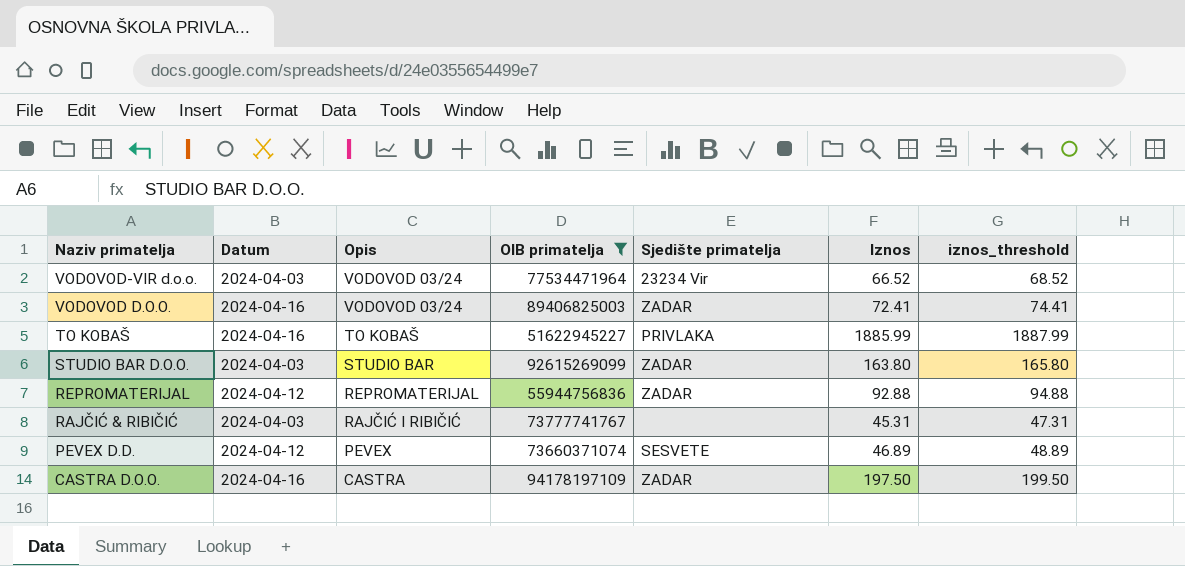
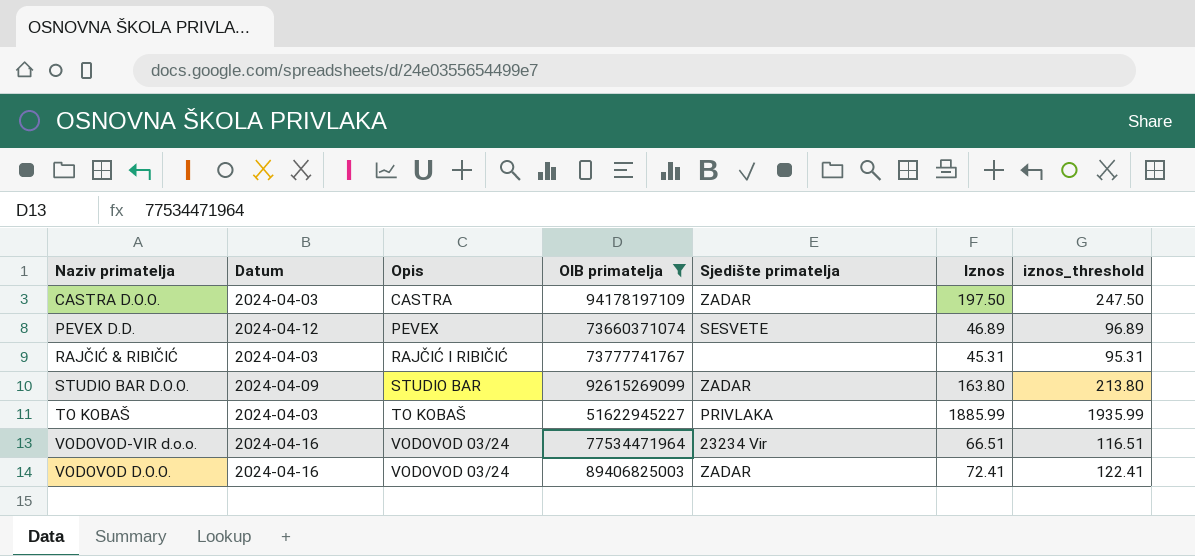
row order: Naziv primatelja descending -> Opis ascending
column iznos_threshold | formula: [Iznos] + 2 -> [Iznos] + 50
row REPROMATERIJAL: 2024-04-12 | REPROMATERIJAL | 55944756836 | ZADAR | 92.88 | 94.88 -> none
CASTRA D.O.O. | Datum: 2024-04-16 -> 2024-04-03
STUDIO BAR D.O.O. | Datum: 2024-04-03 -> 2024-04-09
TO KOBAŠ | Datum: 2024-04-16 -> 2024-04-03
VODOVOD-VIR d.o.o. | Datum: 2024-04-03 -> 2024-04-16
VODOVOD-VIR d.o.o. | Iznos: 66.52 -> 66.51

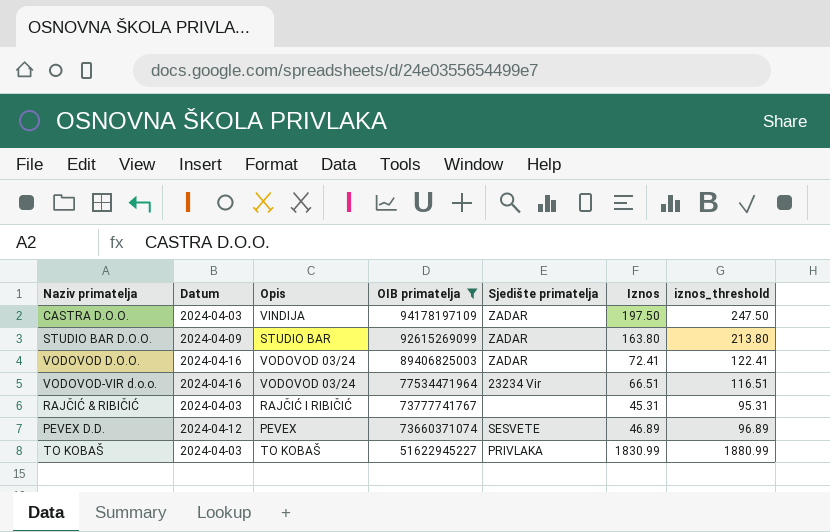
row order: Opis ascending -> OIB primatelja descending
CASTRA D.O.O. | Opis: CASTRA -> VINDIJA
TO KOBAŠ | Iznos: 1885.99 -> 1830.99
TO KOBAŠ | iznos_threshold: 1935.99 -> 1880.99

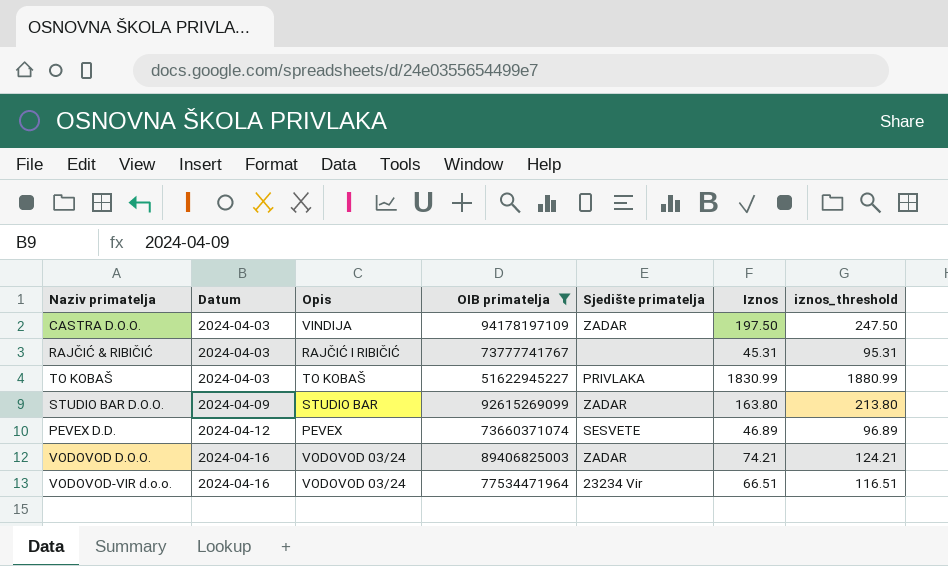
row order: OIB primatelja descending -> Datum ascending
VODOVOD D.O.O. | Iznos: 72.41 -> 74.21
VODOVOD D.O.O. | iznos_threshold: 122.41 -> 124.21

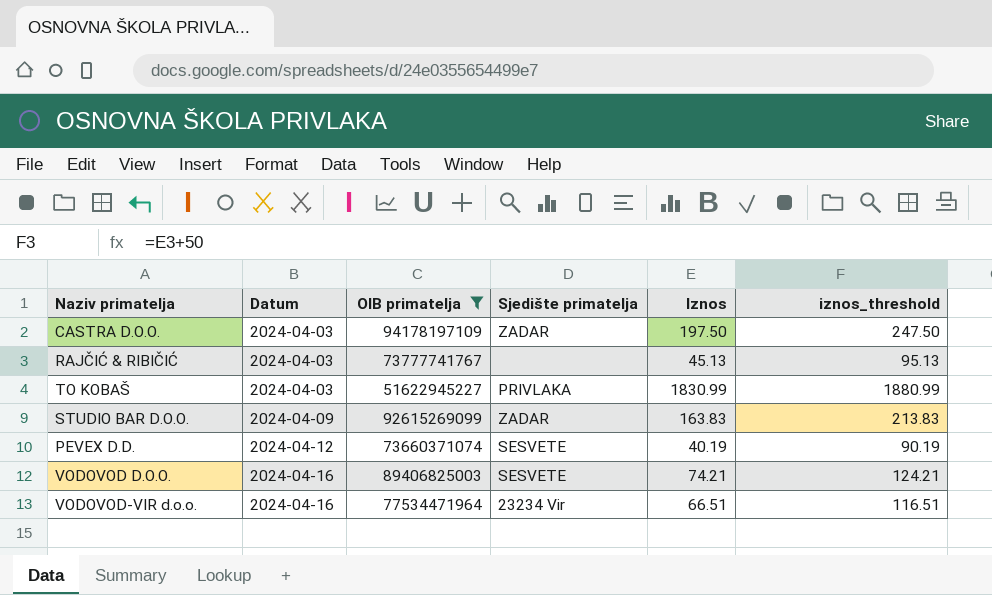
column Opis | position: 3 -> none
RAJČIĆ & RIBIČIĆ | Iznos: 45.31 -> 45.13
RAJČIĆ & RIBIČIĆ | iznos_threshold: 95.31 -> 95.13
STUDIO BAR D.O.O. | Iznos: 163.80 -> 163.83
STUDIO BAR D.O.O. | iznos_threshold: 213.80 -> 213.83
PEVEX D.D. | Iznos: 46.89 -> 40.19
PEVEX D.D. | iznos_threshold: 96.89 -> 90.19
VODOVOD D.O.O. | Sjedište primatelja: ZADAR -> SESVETE

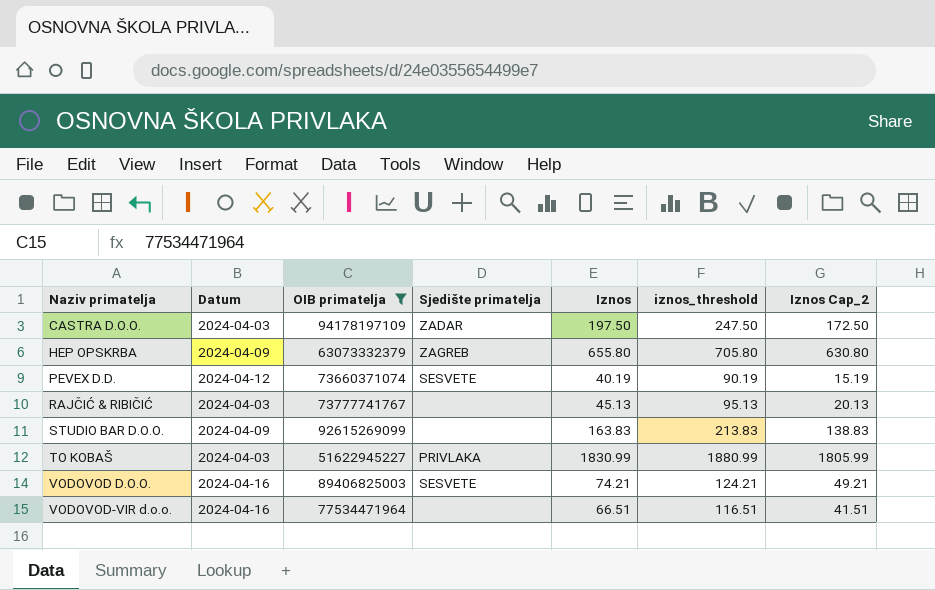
row order: Datum ascending -> Naziv primatelja ascending
column Iznos Cap_2 | formula: none -> [Iznos] - 25
row HEP OPSKRBA: none -> 2024-04-09 | 63073332379 | ZAGREB | 655.80 | 705.80 | 630.80
STUDIO BAR D.O.O. | Sjedište primatelja: ZADAR -> none
VODOVOD-VIR d.o.o. | Sjedište primatelja: 23234 Vir -> none

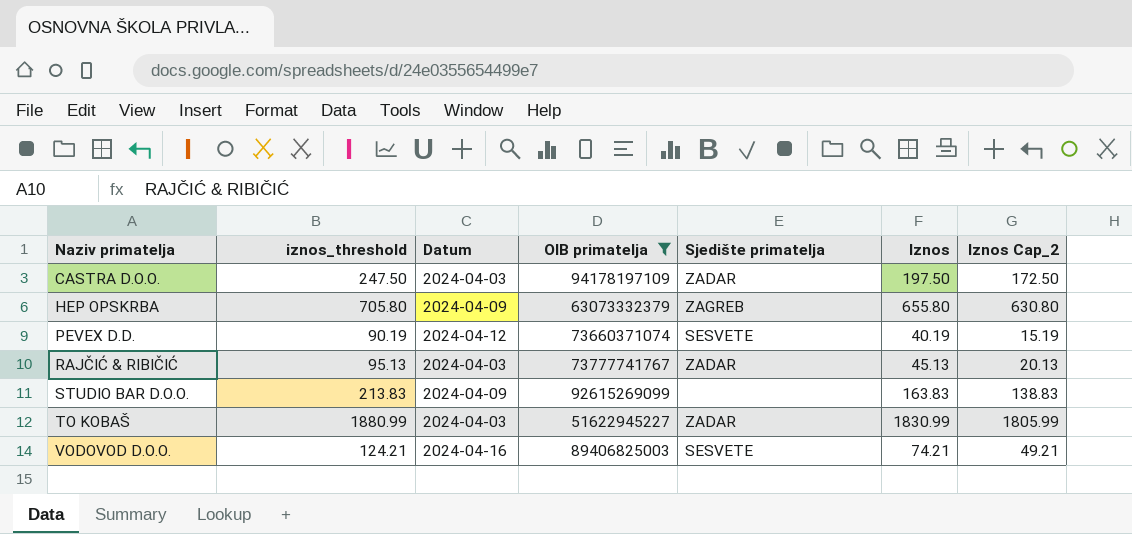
column iznos_threshold | position: 6 -> 2
row VODOVOD-VIR d.o.o.: 2024-04-16 | 77534471964 | none | 66.51 | 116.51 | 41.51 -> none
RAJČIĆ & RIBIČIĆ | Sjedište primatelja: none -> ZADAR
TO KOBAŠ | Sjedište primatelja: PRIVLAKA -> ZADAR

